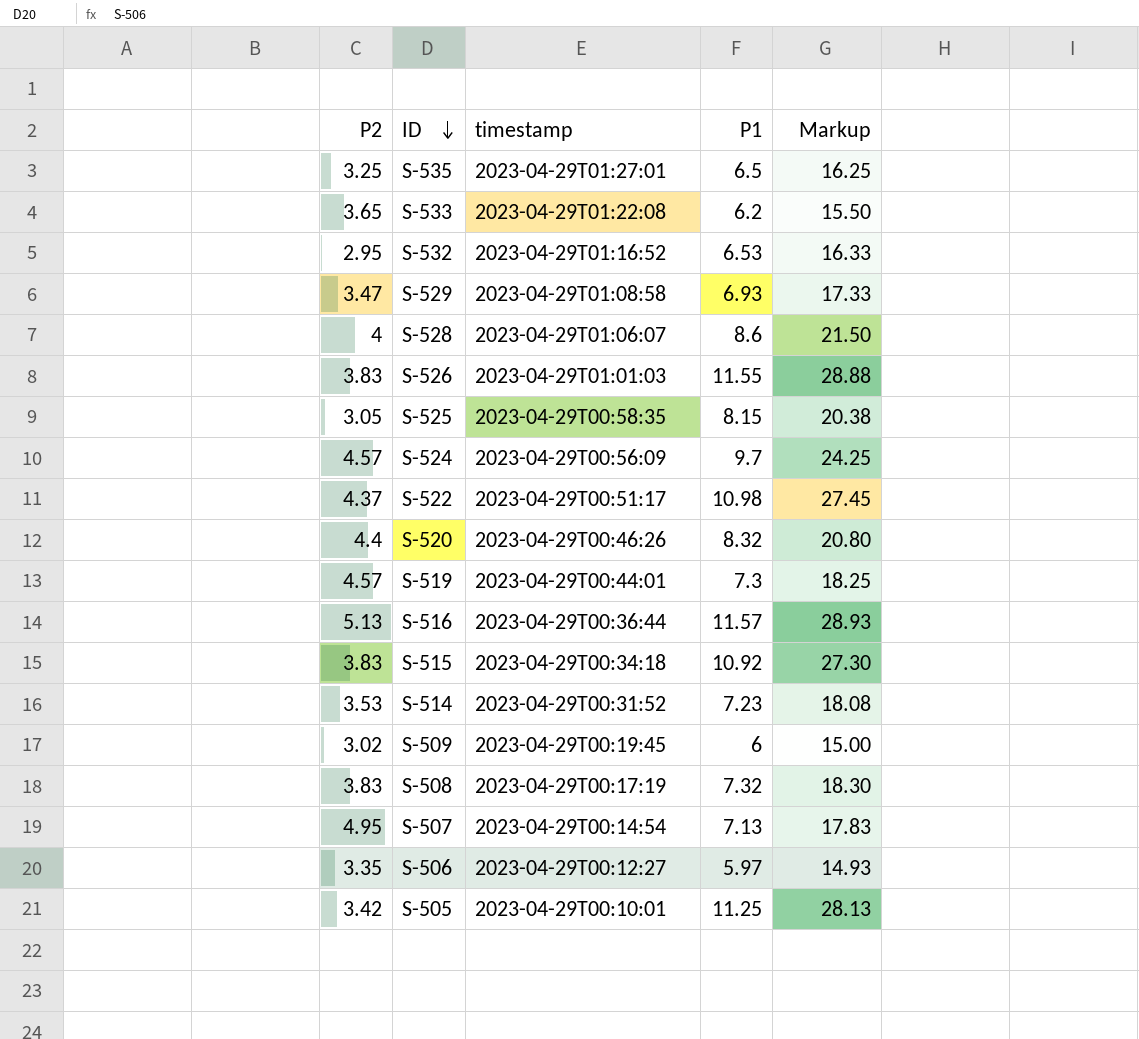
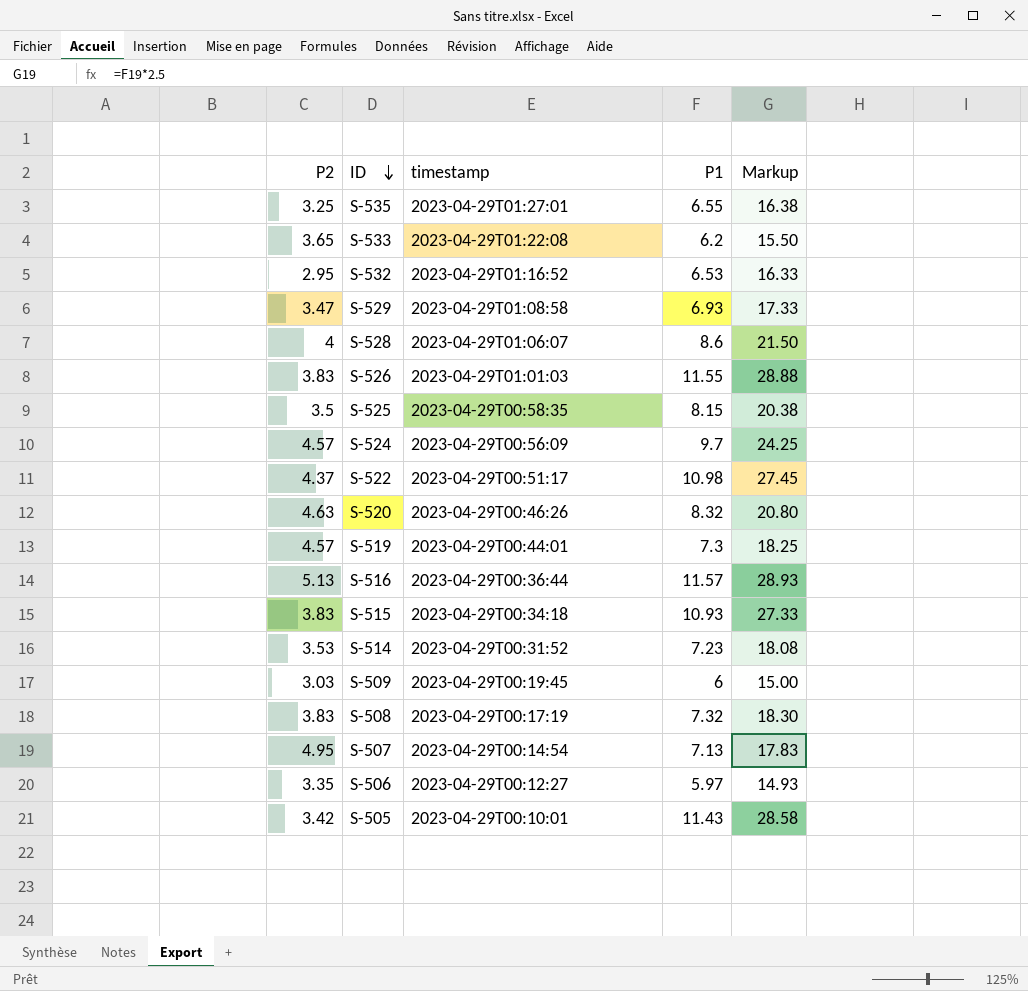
S-535 | P1: 6.5 -> 6.55
S-535 | Markup: 16.25 -> 16.38
S-525 | P2: 3.05 -> 3.5
S-520 | P2: 4.4 -> 4.63
S-515 | P1: 10.92 -> 10.93
S-515 | Markup: 27.30 -> 27.33
S-509 | P2: 3.02 -> 3.03
S-505 | P1: 11.25 -> 11.43
S-505 | Markup: 28.13 -> 28.58

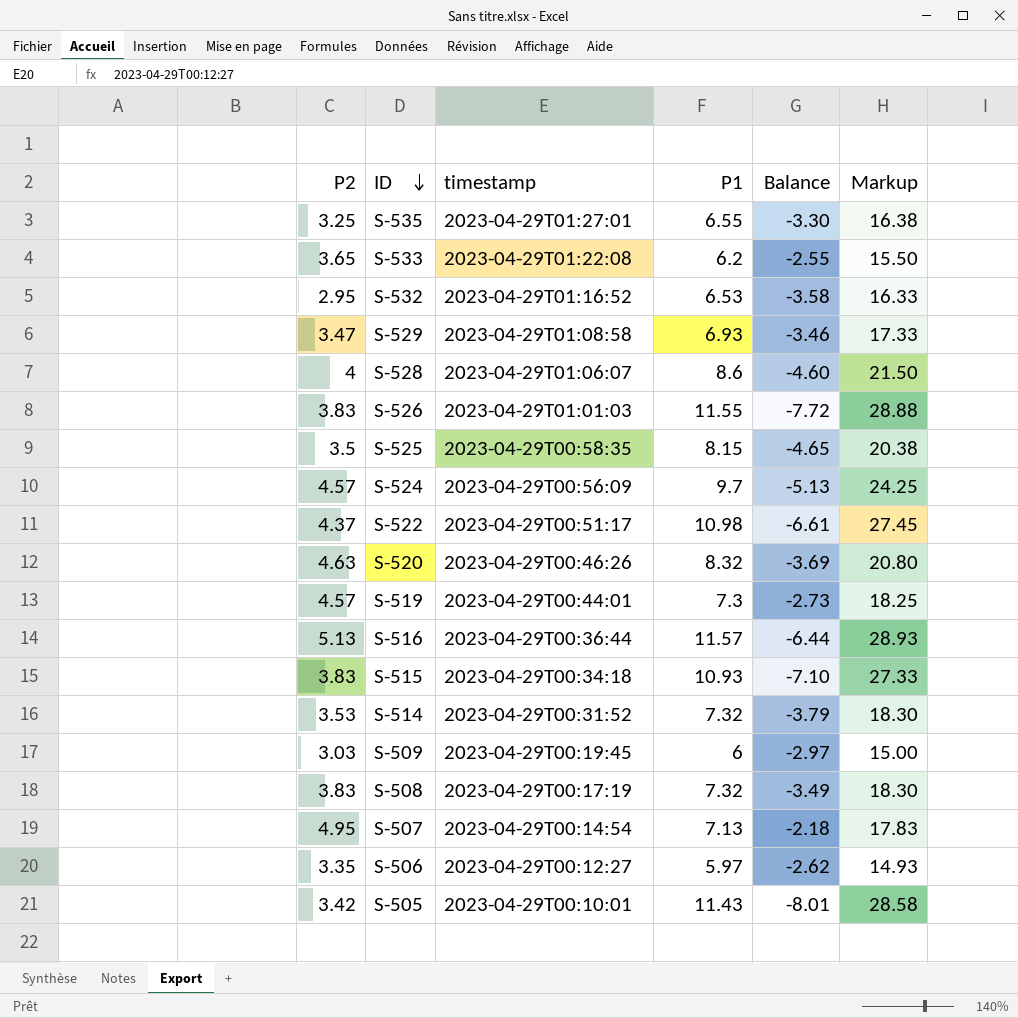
column Balance | formula: none -> [P2] - [P1]
S-514 | P1: 7.23 -> 7.32
S-514 | Markup: 18.08 -> 18.30

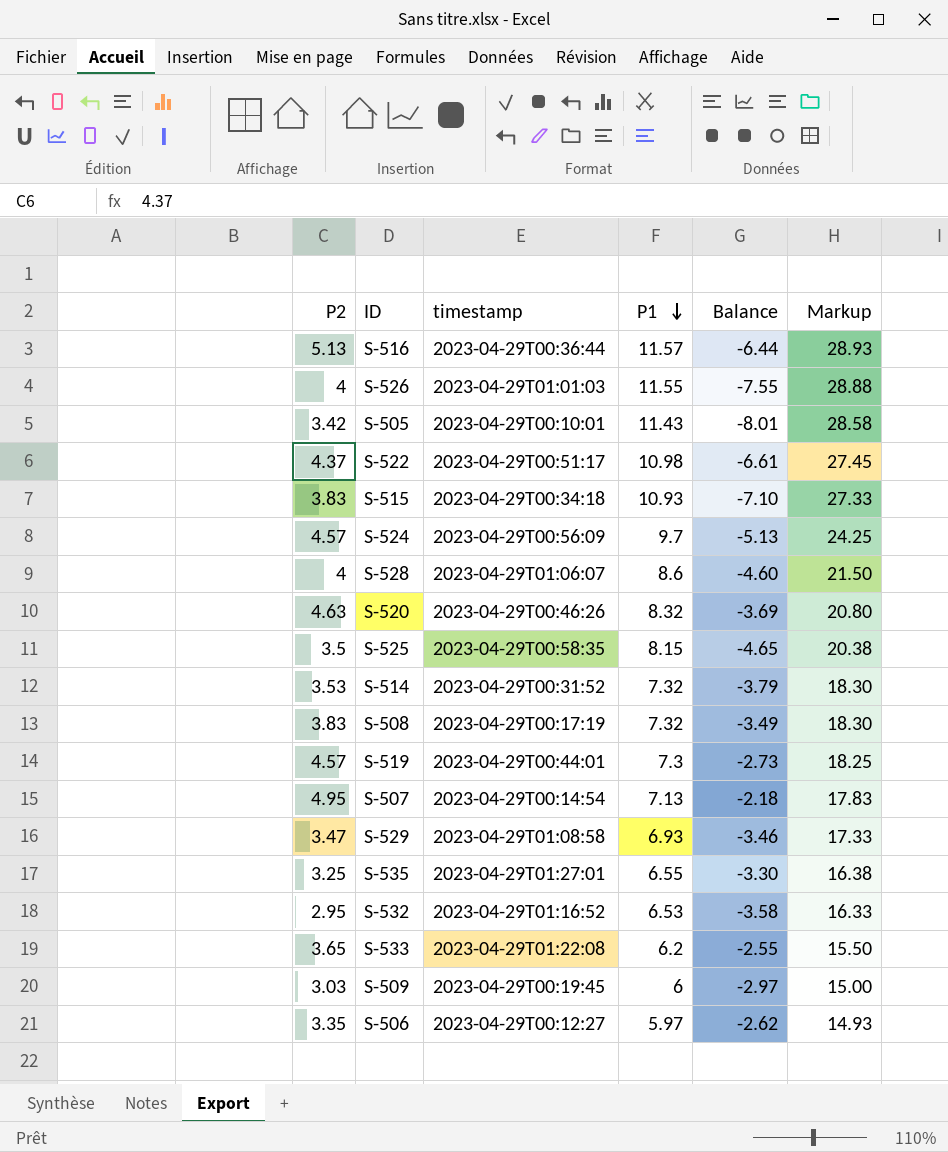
row order: ID descending -> P1 descending
S-526 | P2: 3.83 -> 4
S-526 | Balance: -7.72 -> -7.55

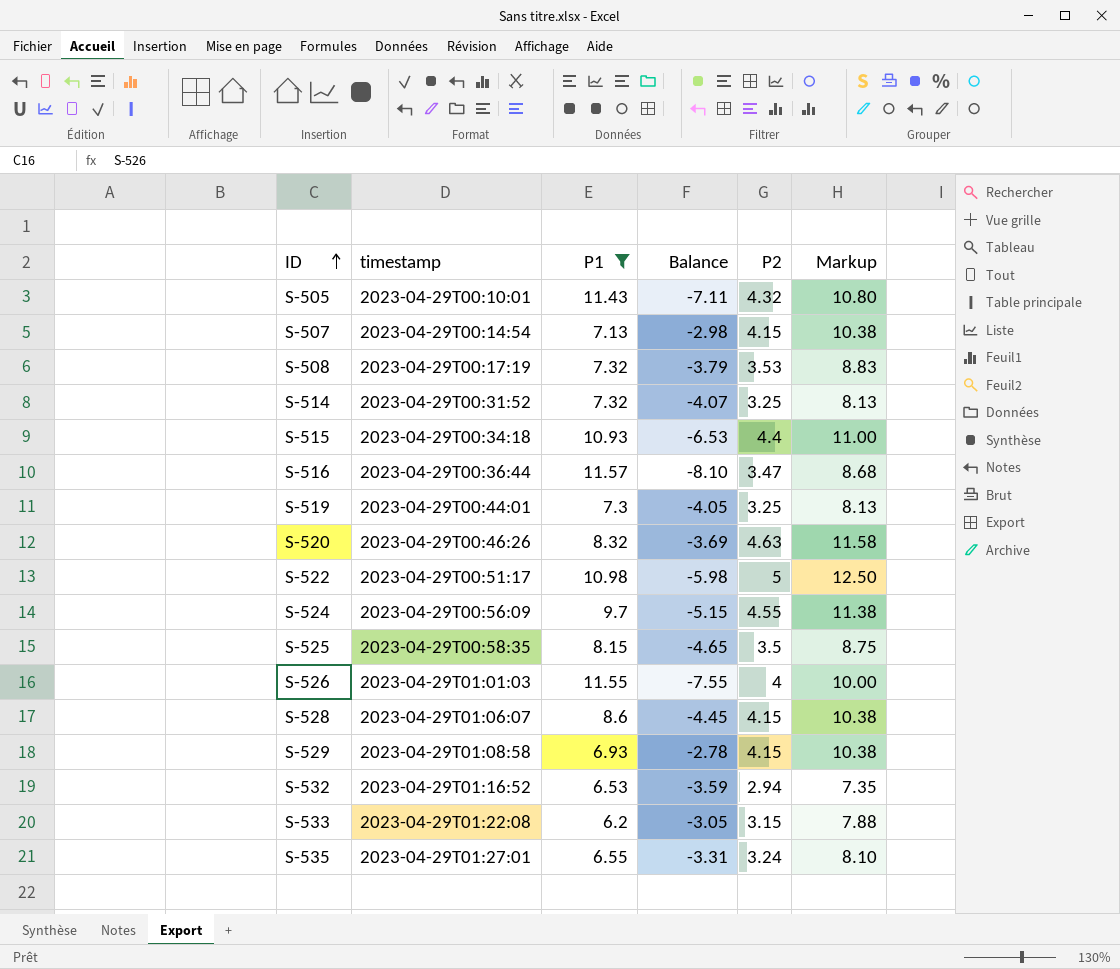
filter: none -> P1 >= 6.2
row order: P1 descending -> ID ascending
column P2 | position: 1 -> 5
column Markup | formula: [P1] * 2.5 -> [P2] * 2.5
S-505 | Balance: -8.01 -> -7.11
S-505 | P2: 3.42 -> 4.32
S-507 | Balance: -2.18 -> -2.98
S-507 | P2: 4.95 -> 4.15
S-508 | Balance: -3.49 -> -3.79
S-508 | P2: 3.83 -> 3.53
S-514 | Balance: -3.79 -> -4.07
S-514 | P2: 3.53 -> 3.25
S-515 | Balance: -7.10 -> -6.53
S-515 | P2: 3.83 -> 4.4
S-516 | Balance: -6.44 -> -8.10
S-516 | P2: 5.13 -> 3.47
S-519 | Balance: -2.73 -> -4.05
S-519 | P2: 4.57 -> 3.25
S-522 | Balance: -6.61 -> -5.98
S-522 | P2: 4.37 -> 5
S-524 | Balance: -5.13 -> -5.15
S-524 | P2: 4.57 -> 4.55
S-528 | Balance: -4.60 -> -4.45
S-528 | P2: 4 -> 4.15
S-529 | Balance: -3.46 -> -2.78
S-529 | P2: 3.47 -> 4.15
S-532 | Balance: -3.58 -> -3.59
S-532 | P2: 2.95 -> 2.94
S-533 | Balance: -2.55 -> -3.05
S-533 | P2: 3.65 -> 3.15
S-535 | Balance: -3.30 -> -3.31
S-535 | P2: 3.25 -> 3.24

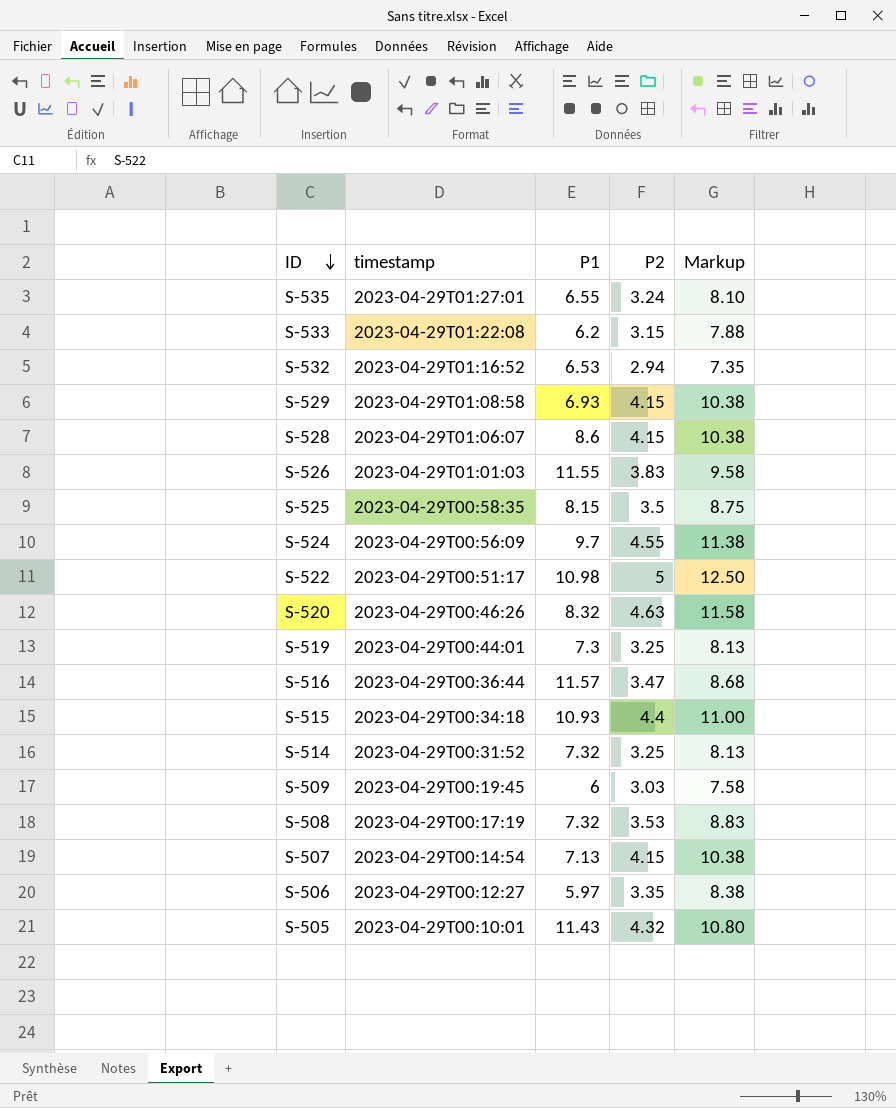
filter: P1 >= 6.2 -> none
row order: ID ascending -> ID descending
column Balance | formula: [P2] - [P1] -> none
S-526 | P2: 4 -> 3.83
S-526 | Markup: 10.00 -> 9.58

